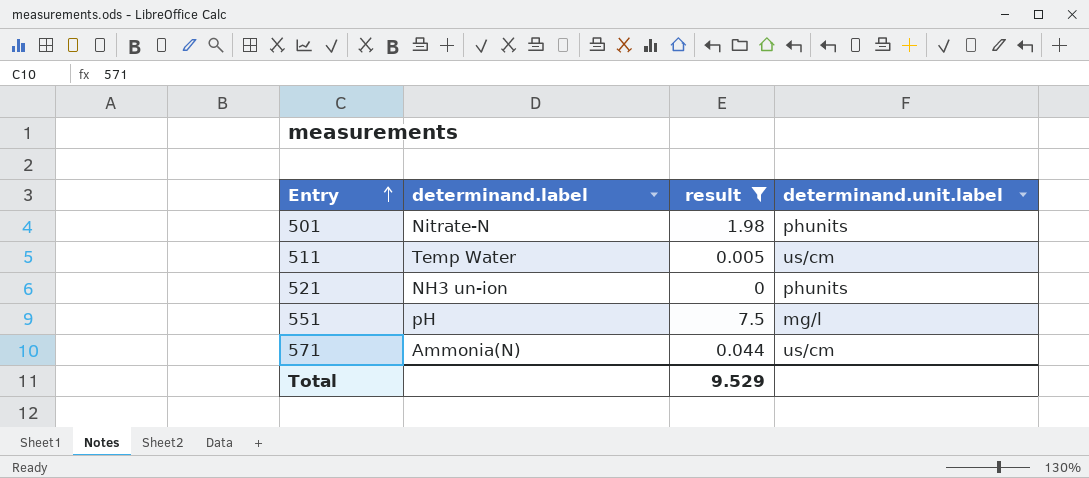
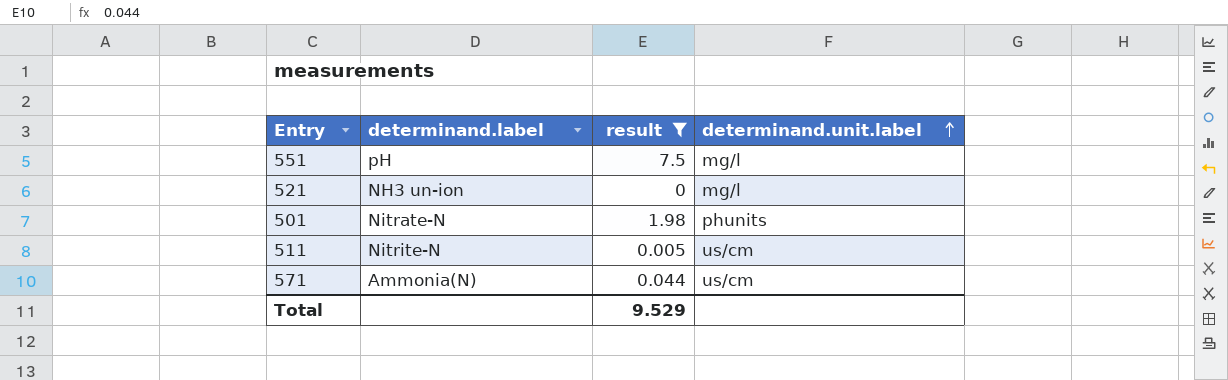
row order: Entry ascending -> determinand.unit.label ascending
521 | determinand.unit.label: phunits -> mg/l
511 | determinand.label: Temp Water -> Nitrite-N

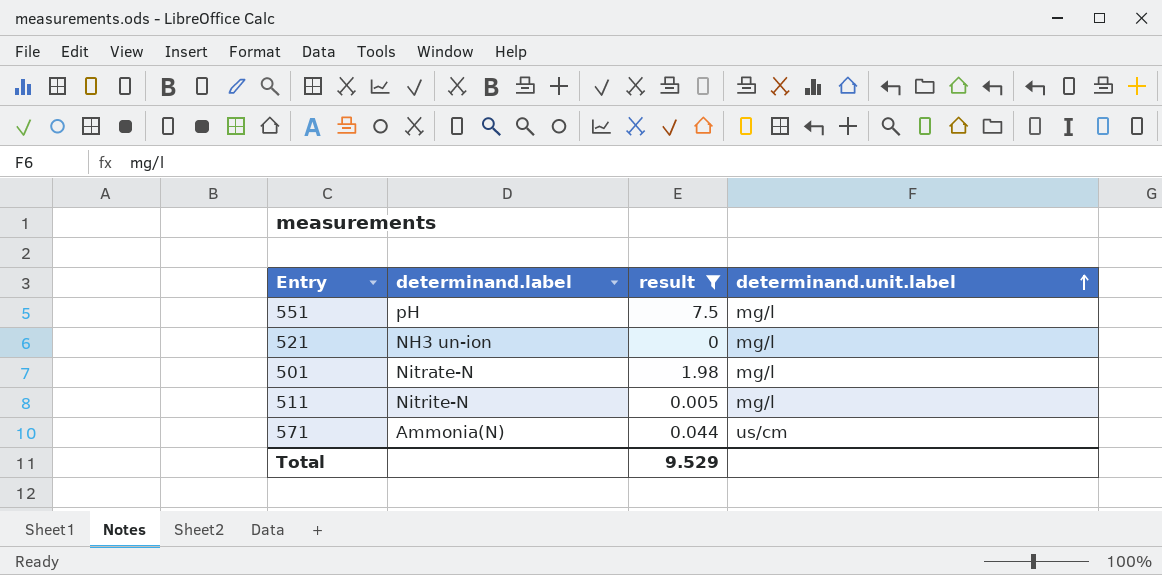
501 | determinand.unit.label: phunits -> mg/l
511 | determinand.unit.label: us/cm -> mg/l

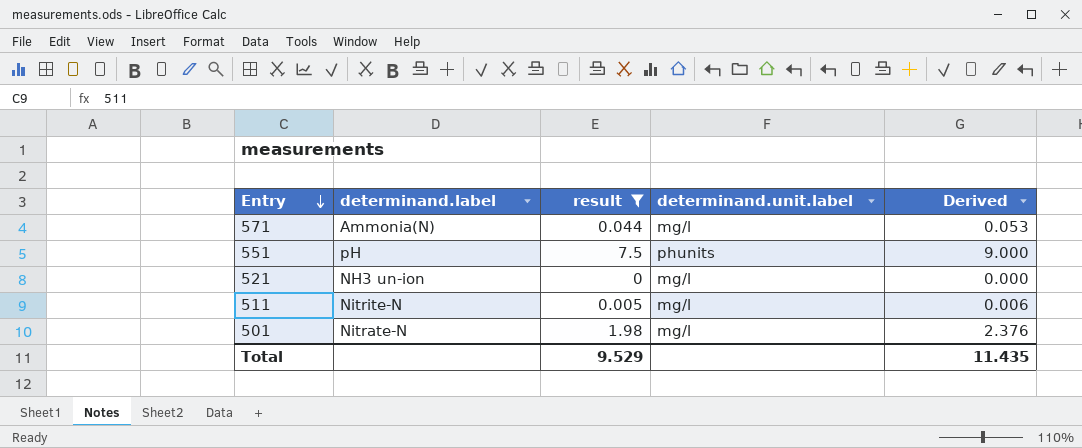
row order: determinand.unit.label ascending -> Entry descending
column Derived | formula: none -> [result] * 1.2
571 | determinand.unit.label: us/cm -> mg/l
551 | determinand.unit.label: mg/l -> phunits

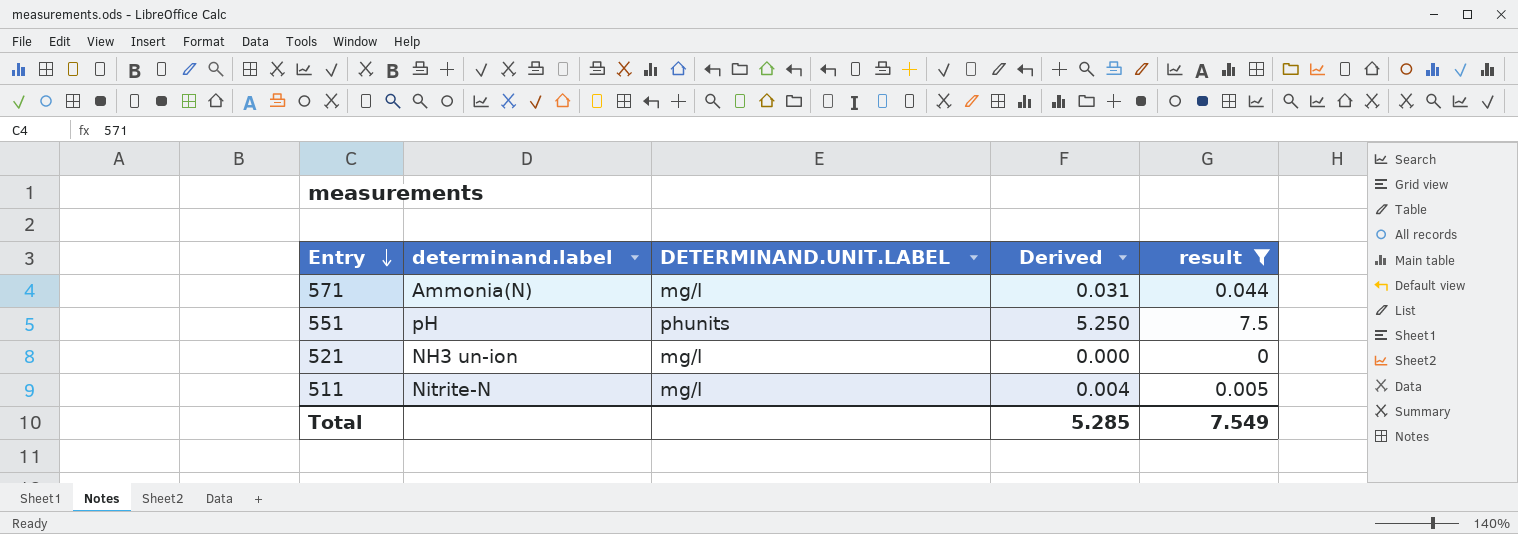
column name: determinand.unit.label -> DETERMINAND.UNIT.LABEL
column Derived | formula: [result] * 1.2 -> [result] * 0.7
column result | position: 3 -> 5
row 501: Nitrate-N | 1.98 | mg/l | 2.376 -> none
Total | Derived: 11.435 -> 5.285
Total | result: 9.529 -> 7.549

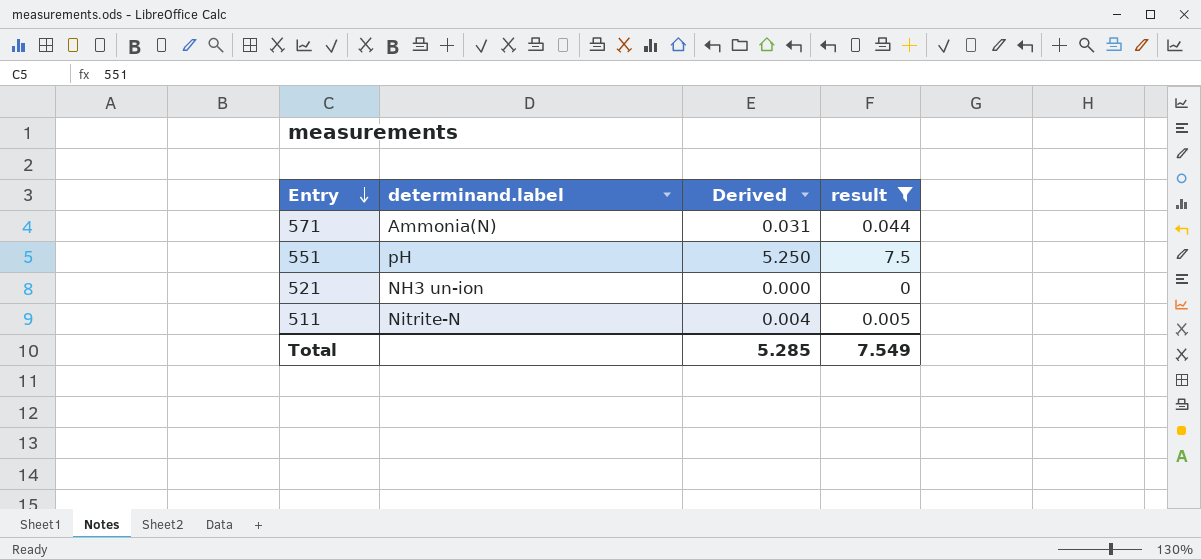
column DETERMINAND.UNIT.LABEL | position: 3 -> none

